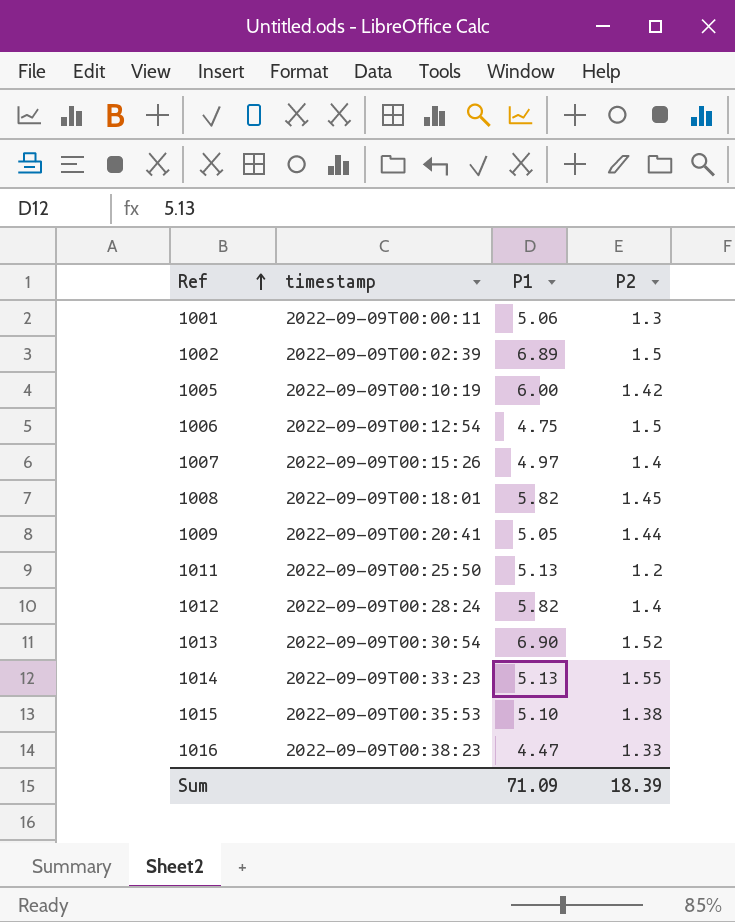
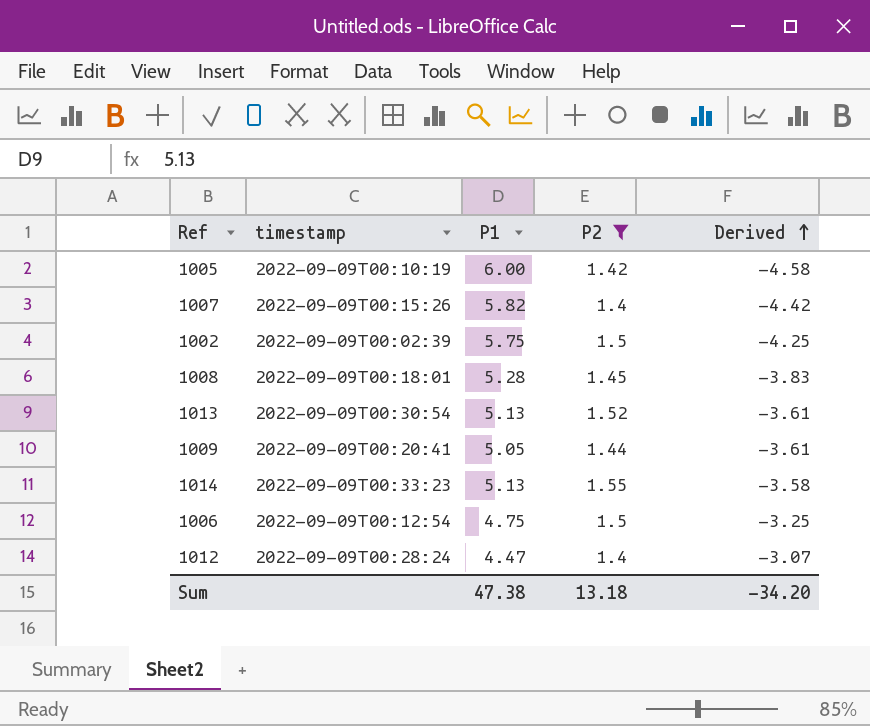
filter: none -> P2 >= 1.4
row order: Ref ascending -> Derived ascending
column Derived | formula: none -> [P2] - [P1]
1007 | P1: 4.97 -> 5.82
1002 | P1: 6.89 -> 5.75
1008 | P1: 5.82 -> 5.28
1013 | P1: 6.90 -> 5.13
1012 | P1: 5.82 -> 4.47
Sum | P1: 71.09 -> 47.38
Sum | P2: 18.39 -> 13.18

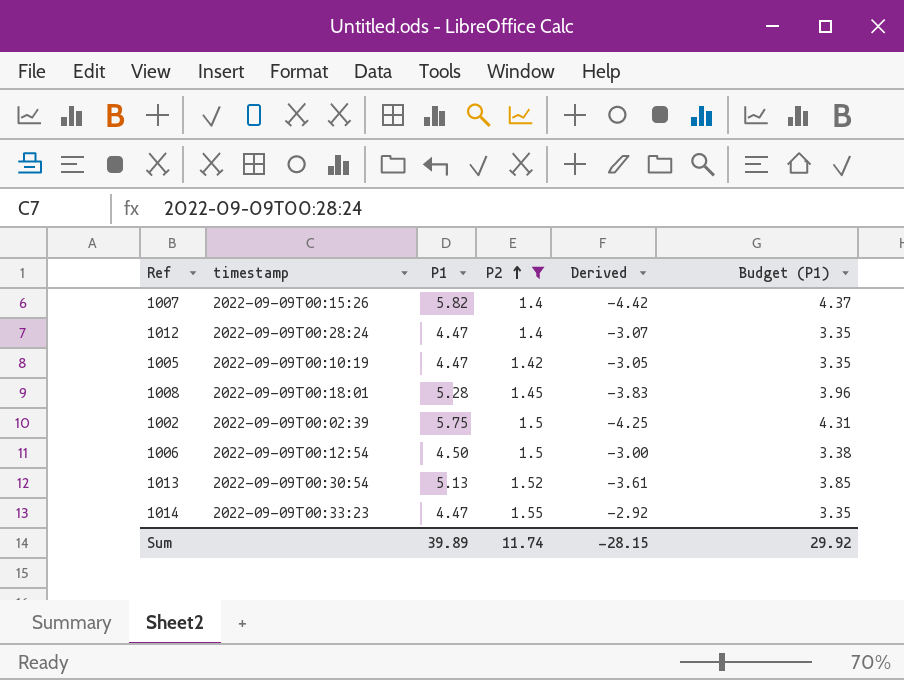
row order: Derived ascending -> P2 ascending
column Budget (P1) | formula: none -> [P1] * 0.75
row 1009: 2022-09-09T00:20:41 | 5.05 | 1.44 | -3.61 -> none
1005 | P1: 6.00 -> 4.47
1005 | Derived: -4.58 -> -3.05
1006 | P1: 4.75 -> 4.50
1006 | Derived: -3.25 -> -3.00
1014 | P1: 5.13 -> 4.47
1014 | Derived: -3.58 -> -2.92
Sum | P1: 47.38 -> 39.89
Sum | P2: 13.18 -> 11.74
Sum | Derived: -34.20 -> -28.15

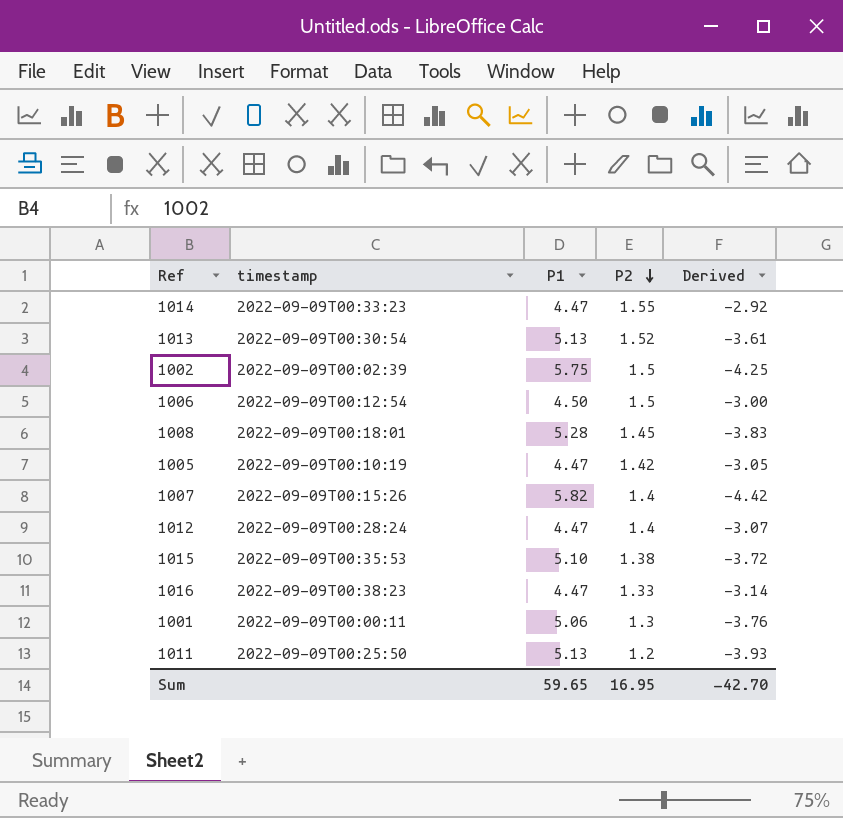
filter: P2 >= 1.4 -> none
row order: P2 ascending -> P2 descending
column Budget (P1) | formula: [P1] * 0.75 -> none
Sum | P1: 39.89 -> 59.65
Sum | P2: 11.74 -> 16.95
Sum | Derived: -28.15 -> -42.70

